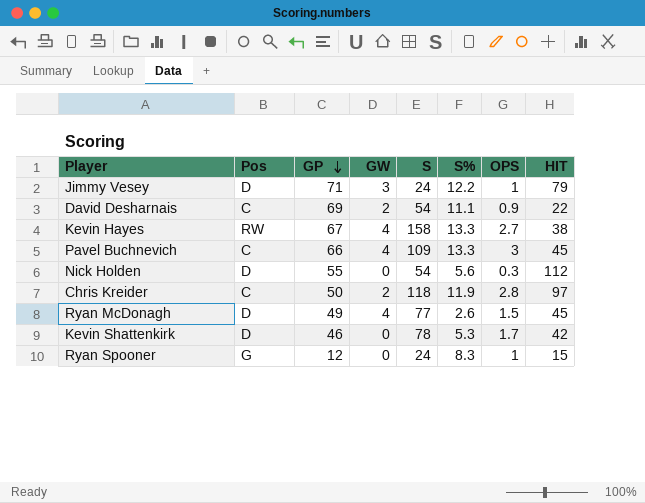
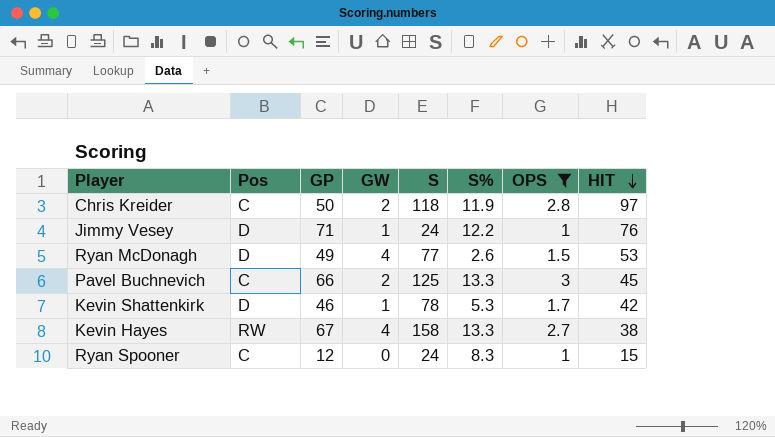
filter: none -> OPS >= 1
row order: GP descending -> HIT descending
Jimmy Vesey | GW: 3 -> 1
Jimmy Vesey | HIT: 79 -> 76
Ryan McDonagh | HIT: 45 -> 53
Pavel Buchnevich | GW: 4 -> 2
Pavel Buchnevich | S: 109 -> 125
Kevin Shattenkirk | GW: 0 -> 1
Ryan Spooner | Pos: G -> C

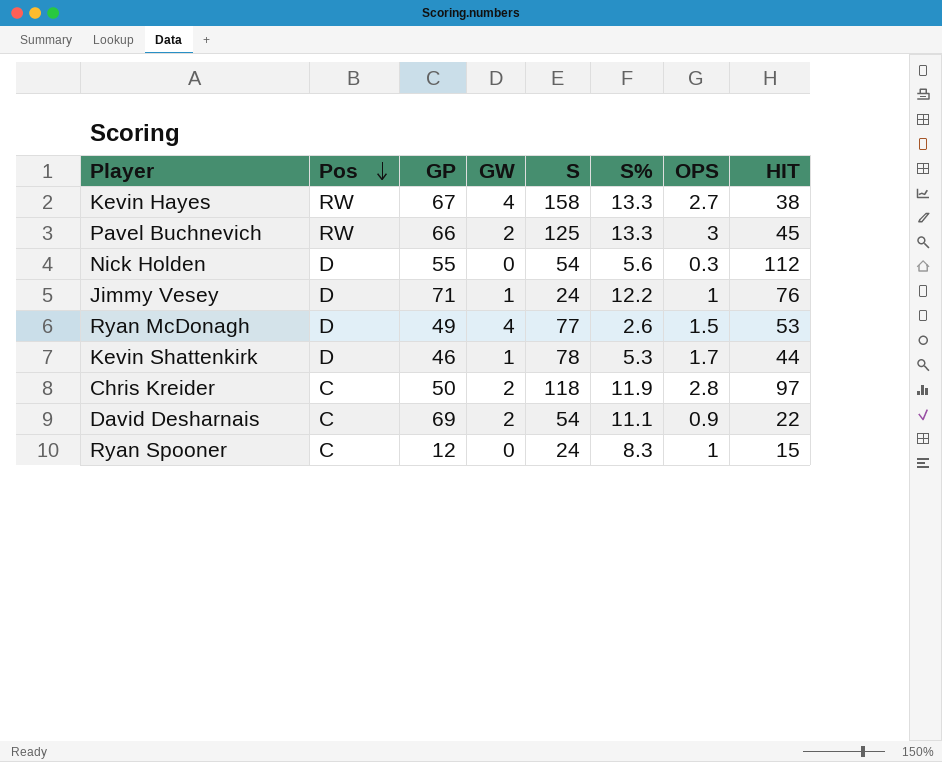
filter: OPS >= 1 -> none
row order: HIT descending -> Pos descending
Pavel Buchnevich | Pos: C -> RW
Kevin Shattenkirk | HIT: 42 -> 44

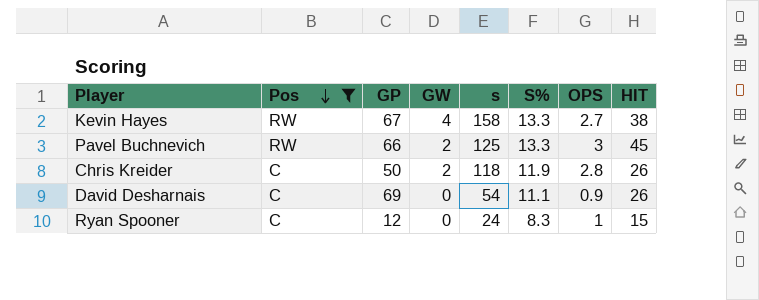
filter: none -> Pos != D
column name: S -> s
Chris Kreider | HIT: 97 -> 26
David Desharnais | GW: 2 -> 0
David Desharnais | HIT: 22 -> 26

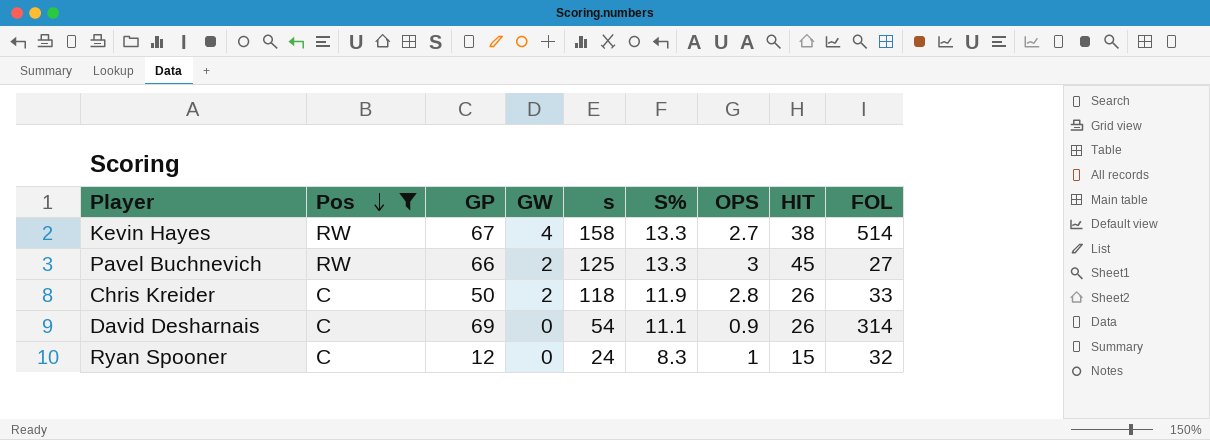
column FOL | position: none -> 9

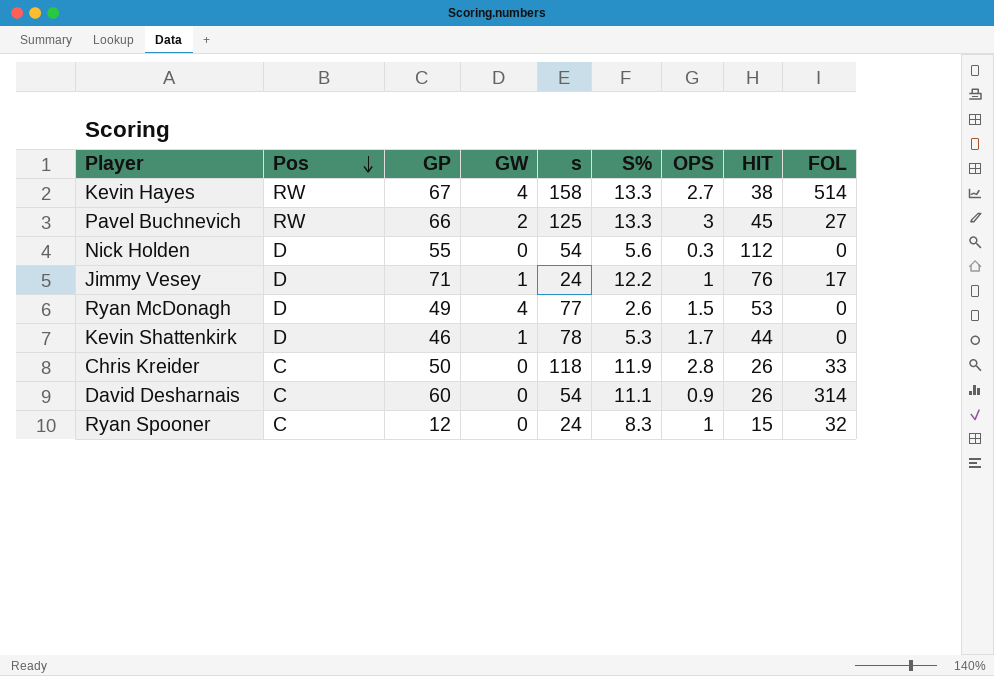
filter: Pos != D -> none
Chris Kreider | GW: 2 -> 0
David Desharnais | GP: 69 -> 60

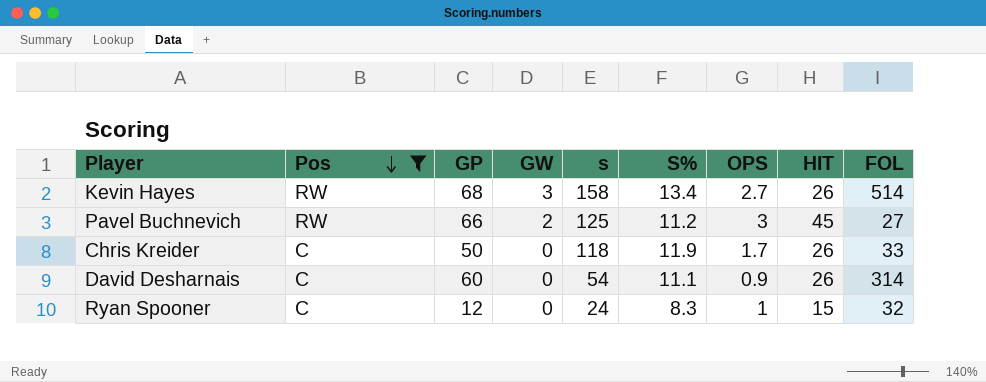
filter: none -> Pos != D
Kevin Hayes | GP: 67 -> 68
Kevin Hayes | GW: 4 -> 3
Kevin Hayes | S%: 13.3 -> 13.4
Kevin Hayes | HIT: 38 -> 26
Pavel Buchnevich | S%: 13.3 -> 11.2
Chris Kreider | OPS: 2.8 -> 1.7

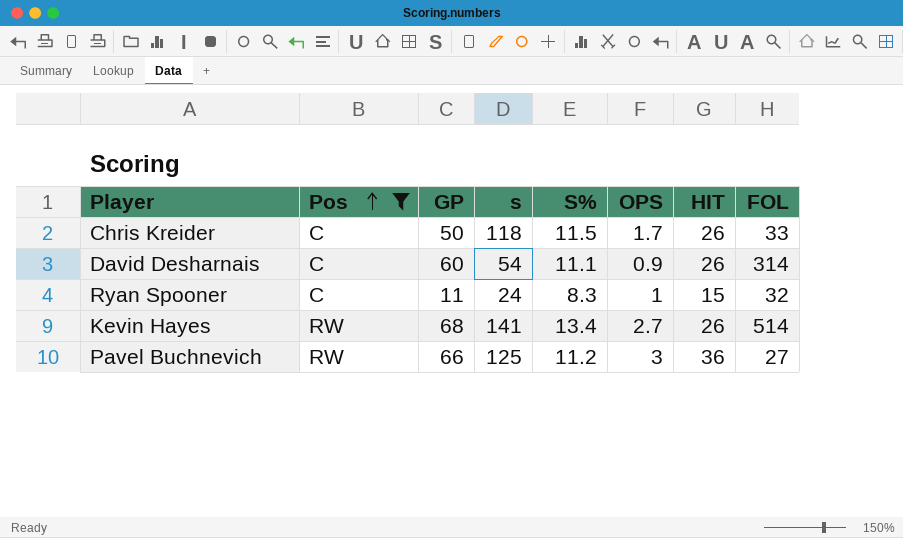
row order: Pos descending -> Pos ascending
column GW | position: 4 -> none
Chris Kreider | S%: 11.9 -> 11.5
Ryan Spooner | GP: 12 -> 11
Kevin Hayes | s: 158 -> 141
Pavel Buchnevich | HIT: 45 -> 36

